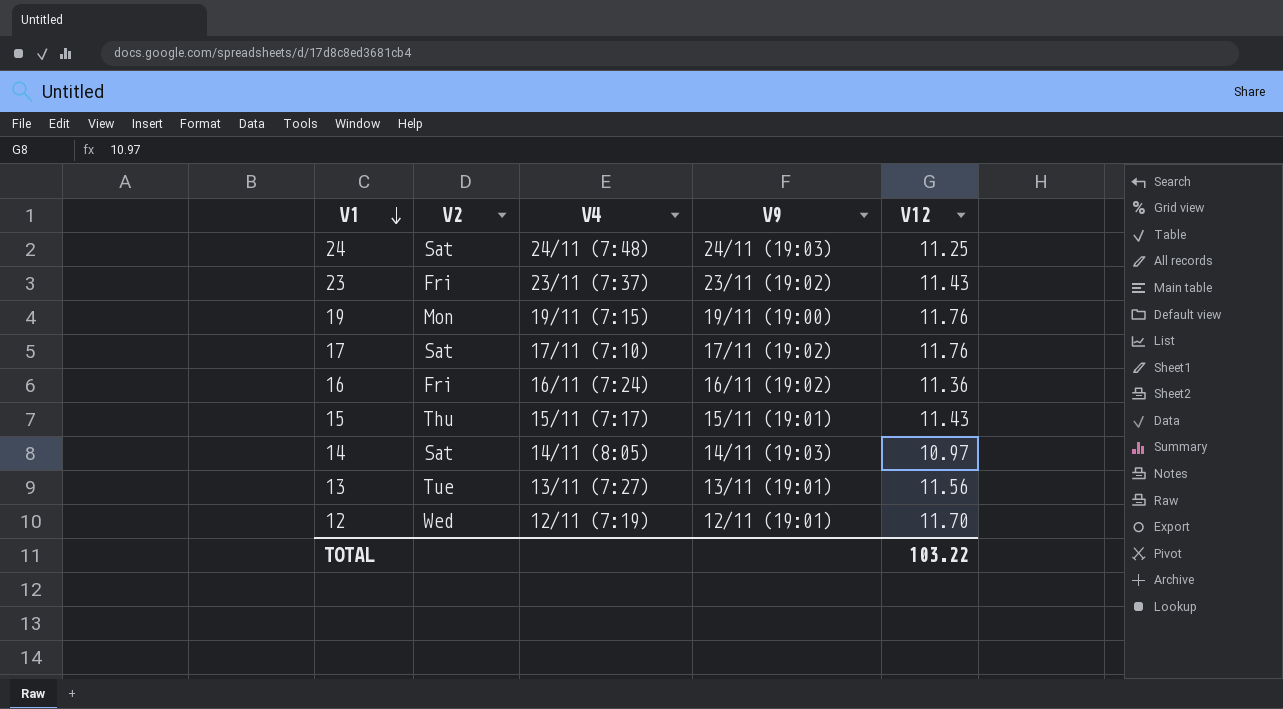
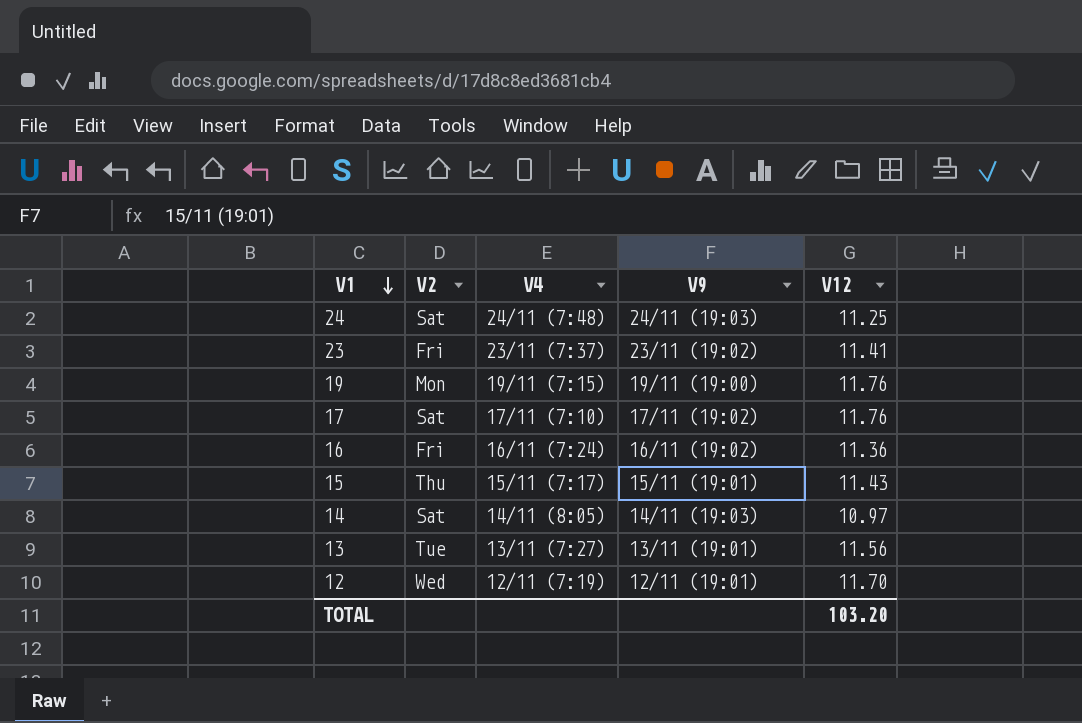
23 | V12: 11.43 -> 11.41
TOTAL | V12: 103.22 -> 103.20

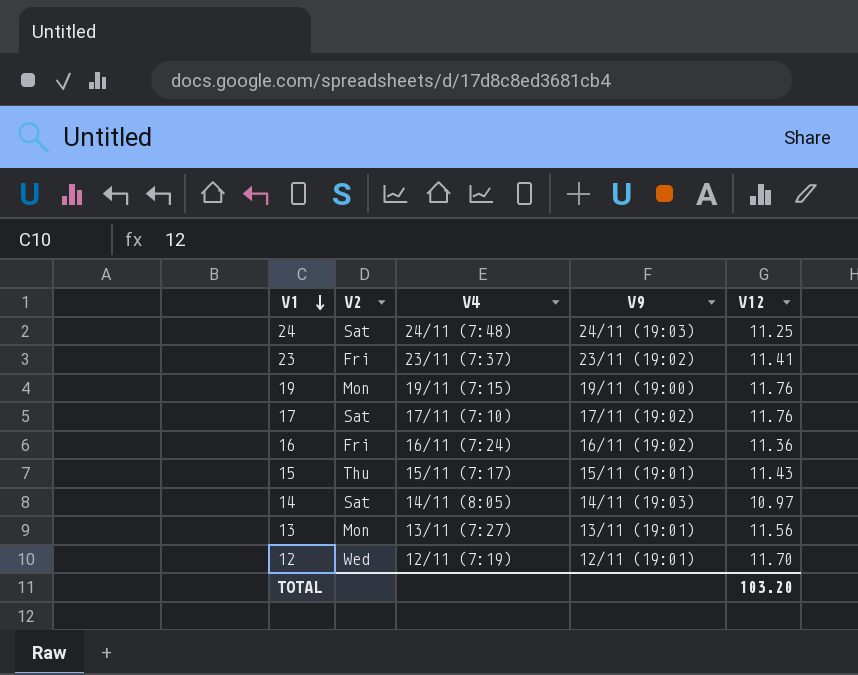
13 | V2: Tue -> Mon

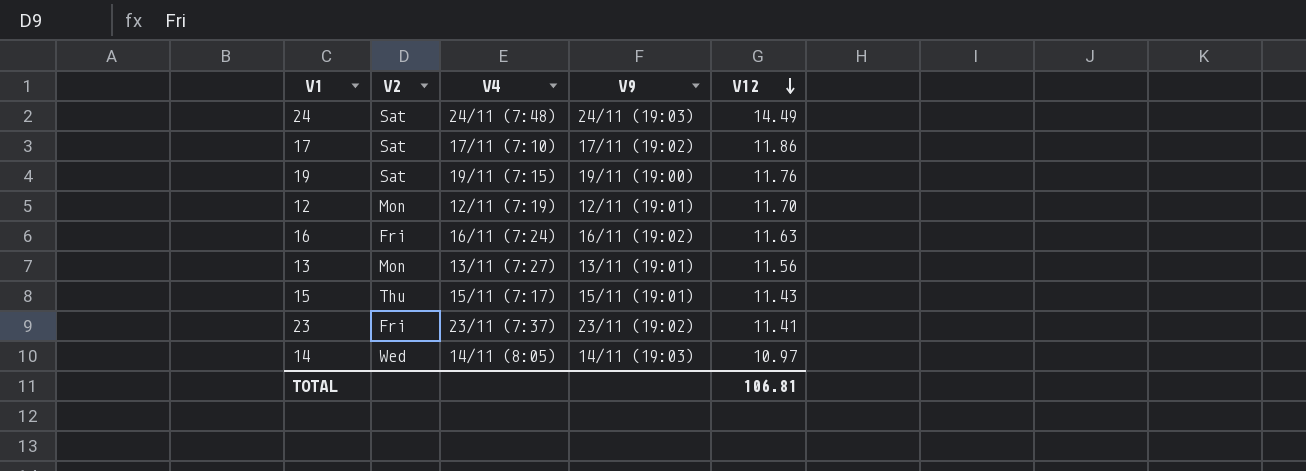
row order: V1 descending -> V12 descending
24 | V12: 11.25 -> 14.49
17 | V12: 11.76 -> 11.86
19 | V2: Mon -> Sat
12 | V2: Wed -> Mon
16 | V12: 11.36 -> 11.63
14 | V2: Sat -> Wed
TOTAL | V12: 103.20 -> 106.81

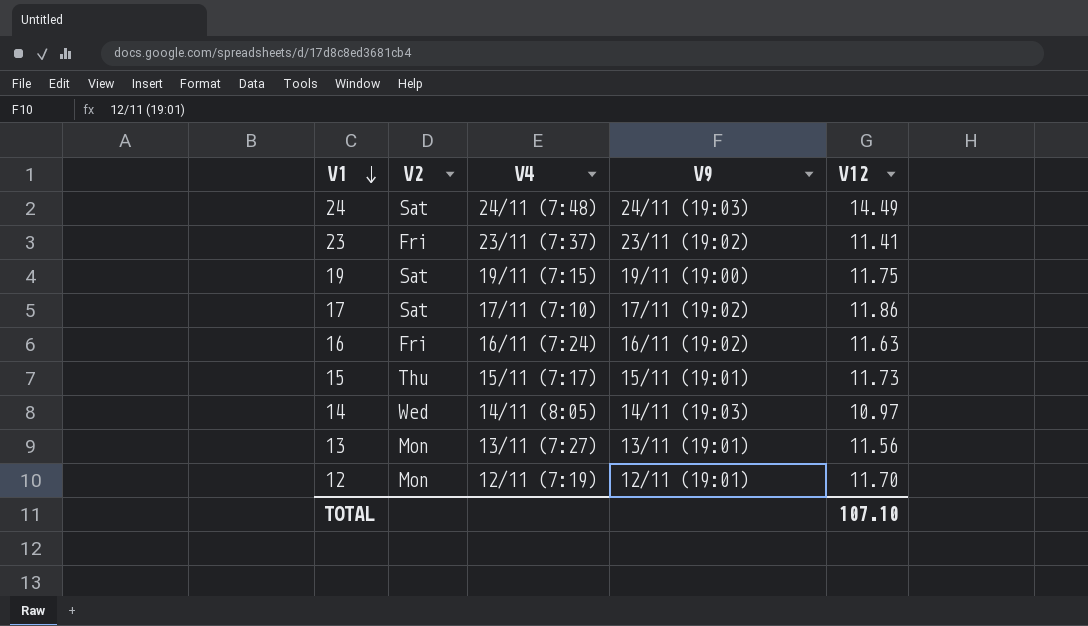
row order: V12 descending -> V1 descending
19 | V12: 11.76 -> 11.75
15 | V12: 11.43 -> 11.73
TOTAL | V12: 106.81 -> 107.10

